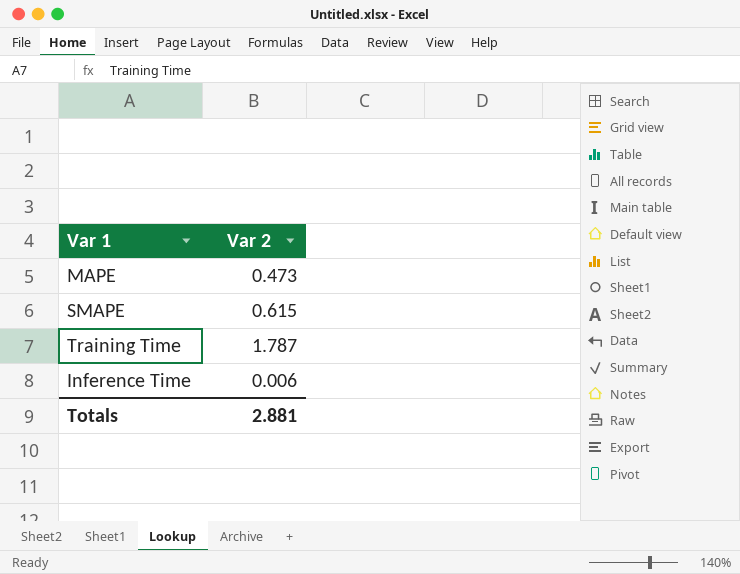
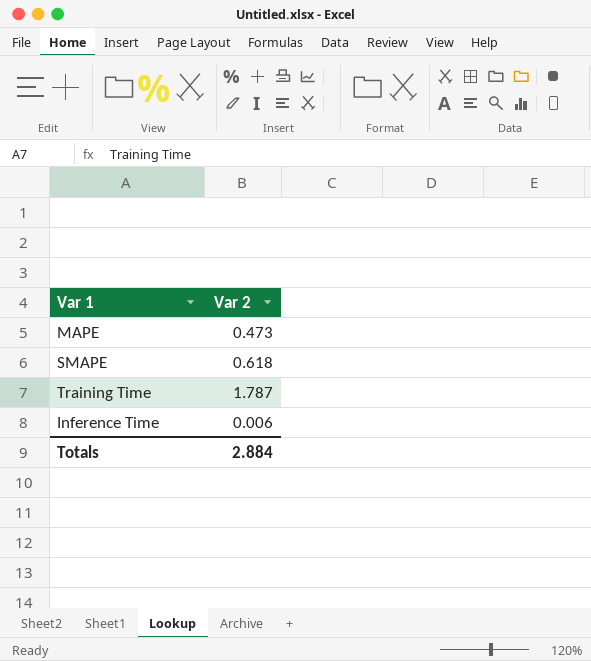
SMAPE | Var 2: 0.615 -> 0.618
Totals | Var 2: 2.881 -> 2.884

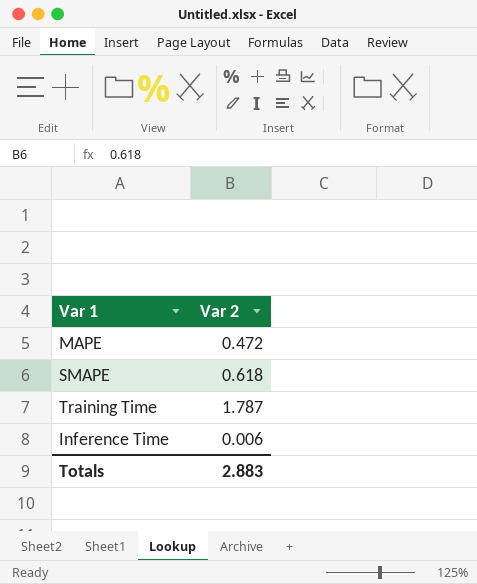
MAPE | Var 2: 0.473 -> 0.472
Totals | Var 2: 2.884 -> 2.883

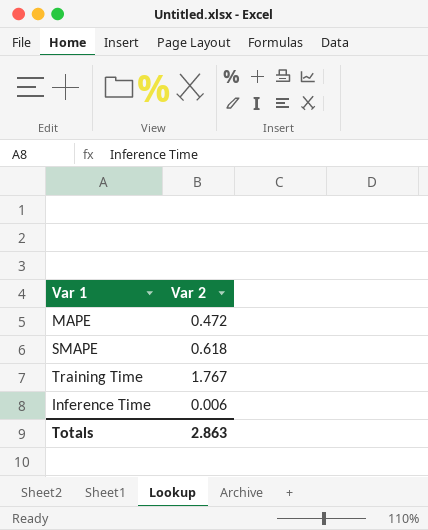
Training Time | Var 2: 1.787 -> 1.767
Totals | Var 2: 2.883 -> 2.863

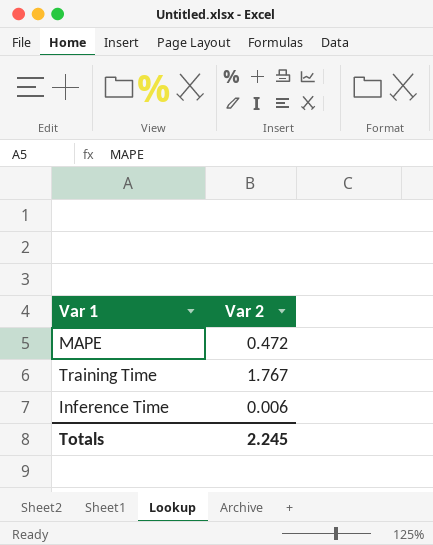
row SMAPE: 0.618 -> none
Totals | Var 2: 2.863 -> 2.245

